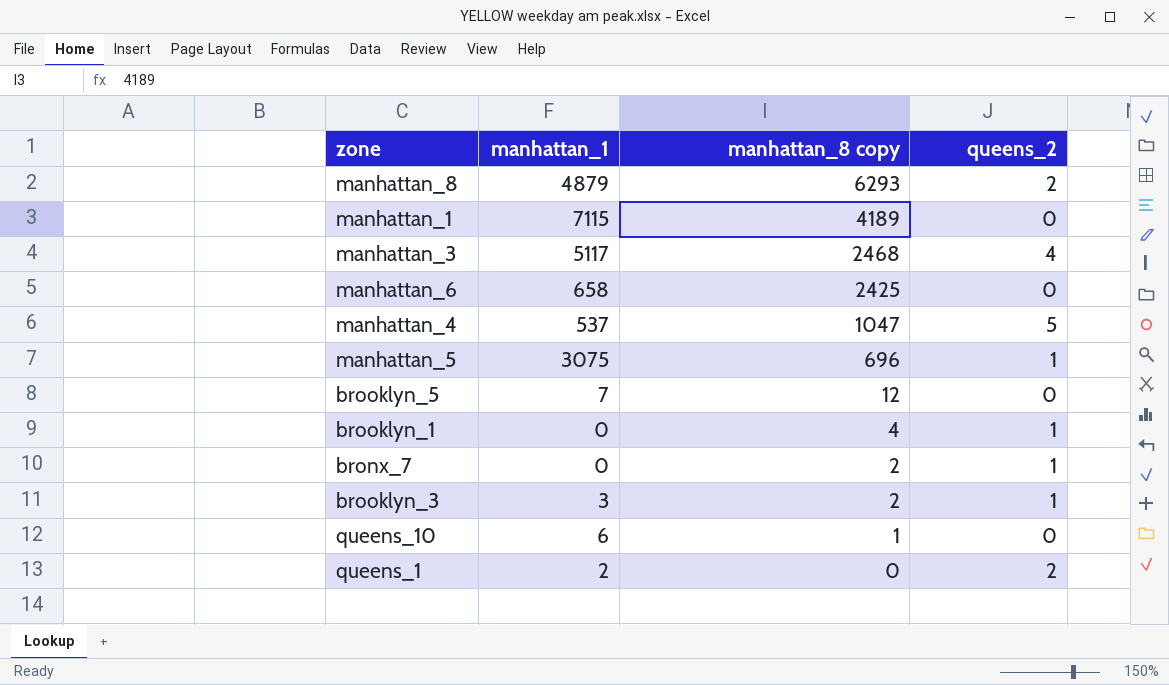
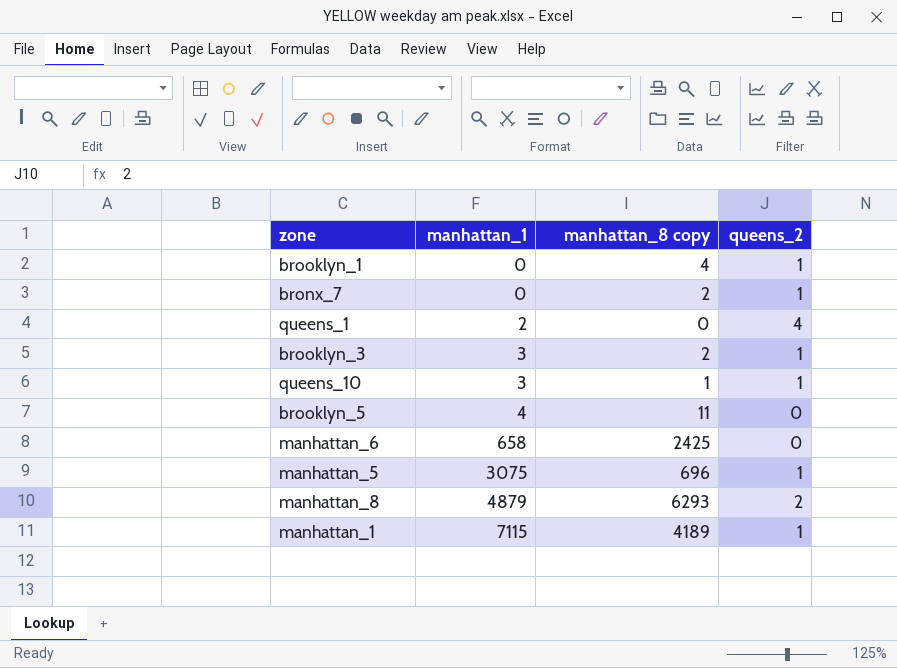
row order: manhattan_8 copy descending -> manhattan_1 ascending
row manhattan_3: 5117 | 2468 | 4 -> none
row manhattan_4: 537 | 1047 | 5 -> none
queens_1 | queens_2: 2 -> 4
queens_10 | manhattan_1: 6 -> 3
queens_10 | queens_2: 0 -> 1
brooklyn_5 | manhattan_1: 7 -> 4
brooklyn_5 | manhattan_8 copy: 12 -> 11
manhattan_1 | queens_2: 0 -> 1

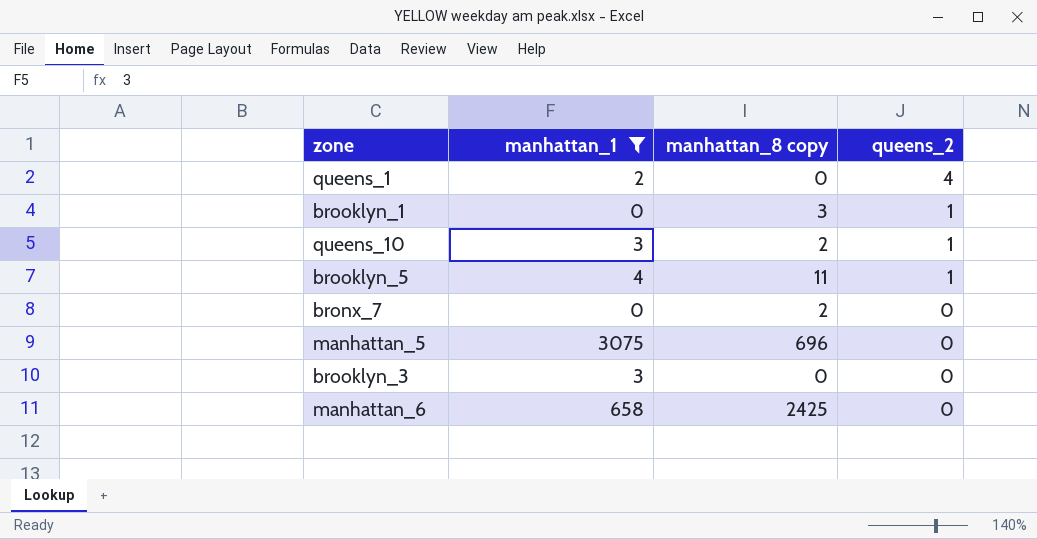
filter: none -> manhattan_1 <= 3075
row order: manhattan_1 ascending -> queens_2 descending
brooklyn_1 | manhattan_8 copy: 4 -> 3
queens_10 | manhattan_8 copy: 1 -> 2
brooklyn_5 | queens_2: 0 -> 1
bronx_7 | queens_2: 1 -> 0
manhattan_5 | queens_2: 1 -> 0
brooklyn_3 | manhattan_8 copy: 2 -> 0
brooklyn_3 | queens_2: 1 -> 0

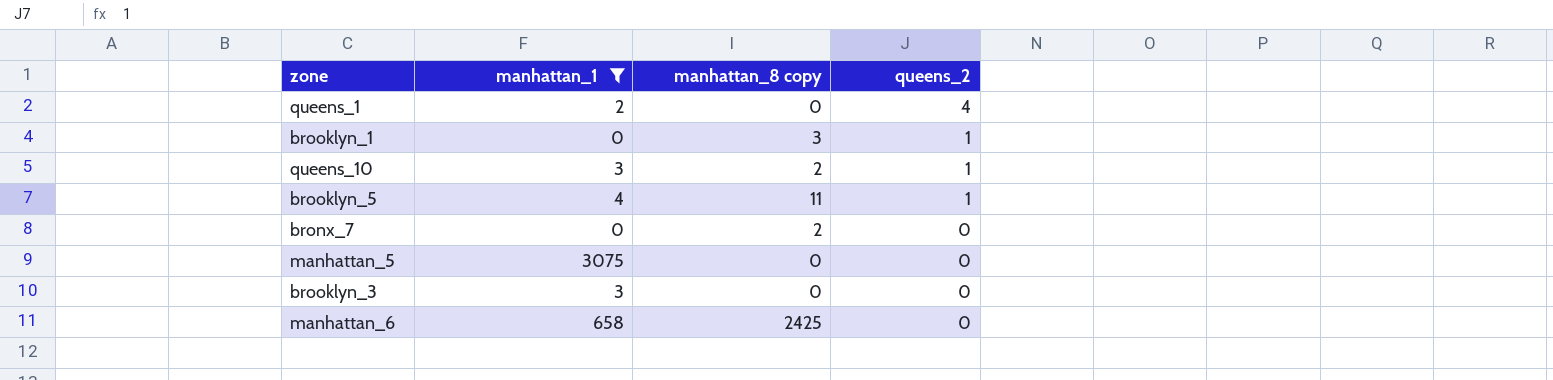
manhattan_5 | manhattan_8 copy: 696 -> 0

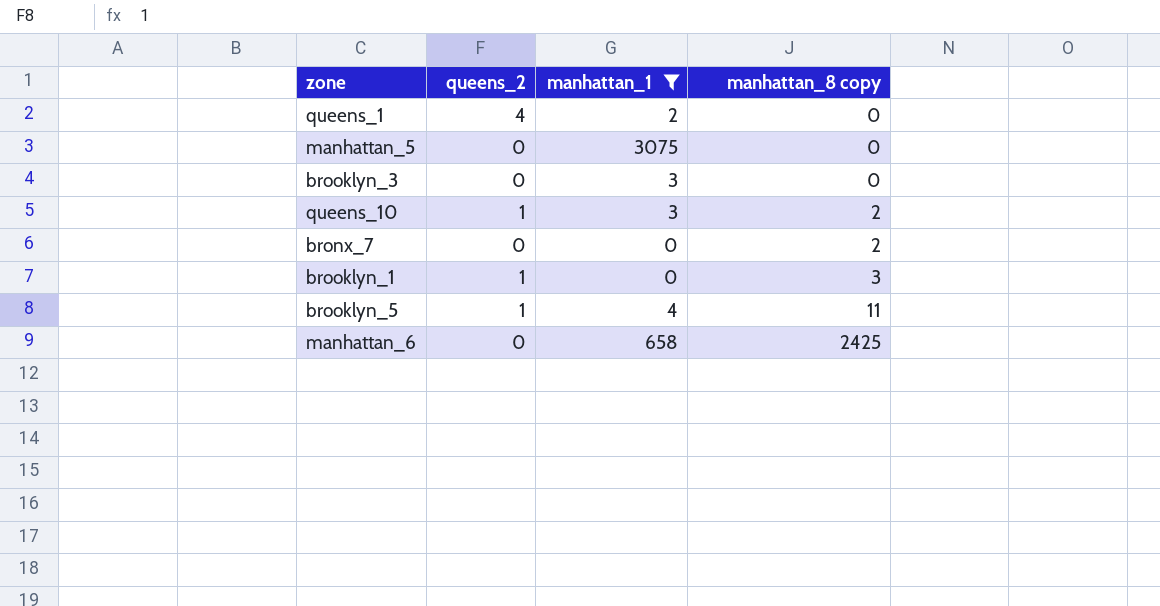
row order: queens_2 descending -> manhattan_8 copy ascending
column queens_2 | position: 4 -> 2

